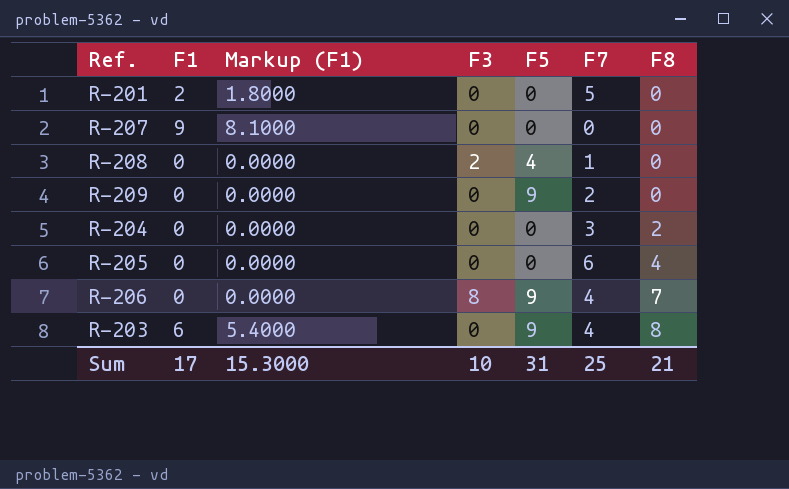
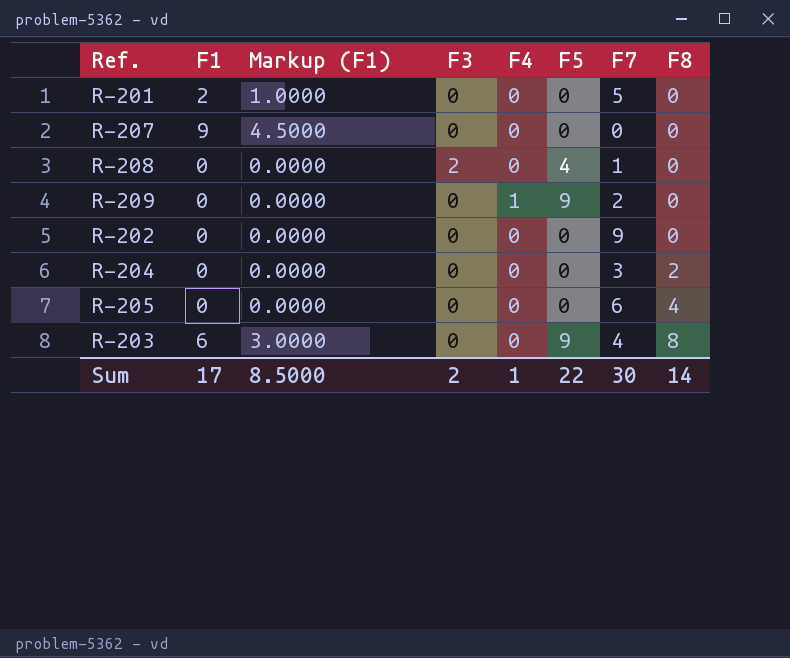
column Markup (F1) | formula: [F1] * 0.9 -> [F1] * 0.5
column F4 | position: none -> 5
row R-206: 0 | 0.0000 | 8 | 9 | 4 | 7 -> none
row R-202: none -> 0 | 0.0000 | 0 | 0 | 0 | 9 | 0
Sum | Markup (F1): 15.3000 -> 8.5000
Sum | F3: 10 -> 2
Sum | F5: 31 -> 22
Sum | F7: 25 -> 30
Sum | F8: 21 -> 14

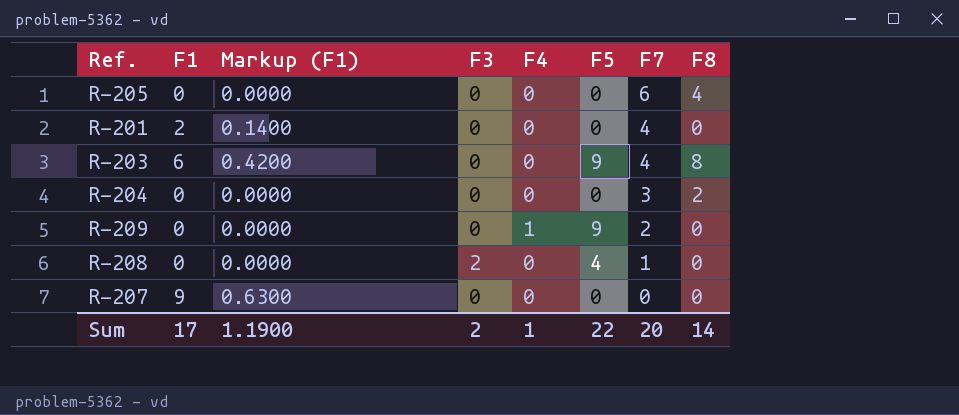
row order: F8 ascending -> F7 descending
column Markup (F1) | formula: [F1] * 0.5 -> [F1] * 0.07
row R-202: 0 | 0.0000 | 0 | 0 | 0 | 9 | 0 -> none
R-201 | F7: 5 -> 4
Sum | Markup (F1): 8.5000 -> 1.1900
Sum | F7: 30 -> 20

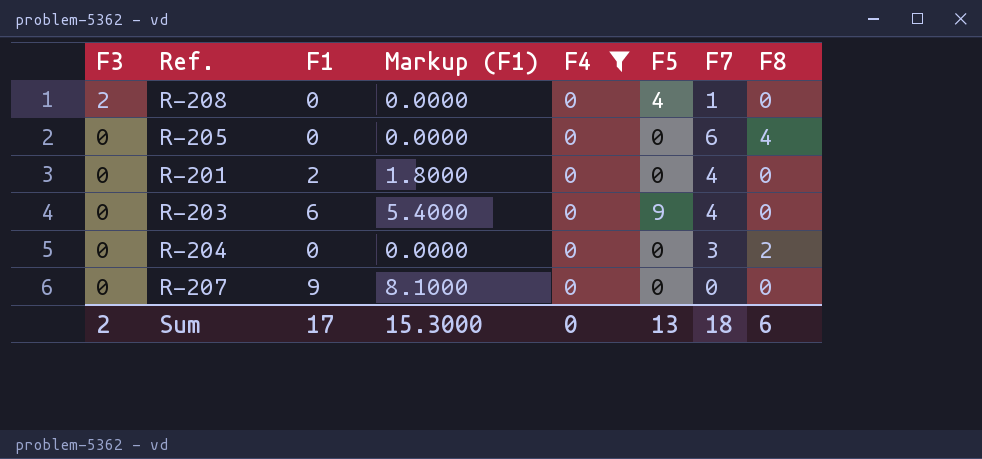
filter: none -> F4 = 0
row order: F7 descending -> F3 descending
column F3 | position: 4 -> 1
column Markup (F1) | formula: [F1] * 0.07 -> [F1] * 0.9
R-203 | F8: 8 -> 0
Sum | Markup (F1): 1.1900 -> 15.3000
Sum | F4: 1 -> 0
Sum | F5: 22 -> 13
Sum | F7: 20 -> 18
Sum | F8: 14 -> 6

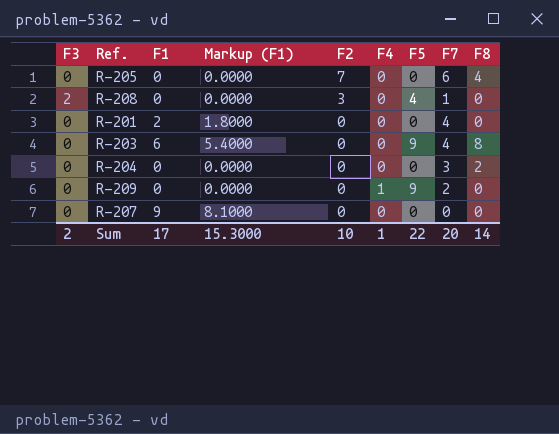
filter: F4 = 0 -> none
row order: F3 descending -> F2 descending
column F2 | position: none -> 5
R-203 | F8: 0 -> 8
Sum | F4: 0 -> 1
Sum | F5: 13 -> 22
Sum | F7: 18 -> 20
Sum | F8: 6 -> 14

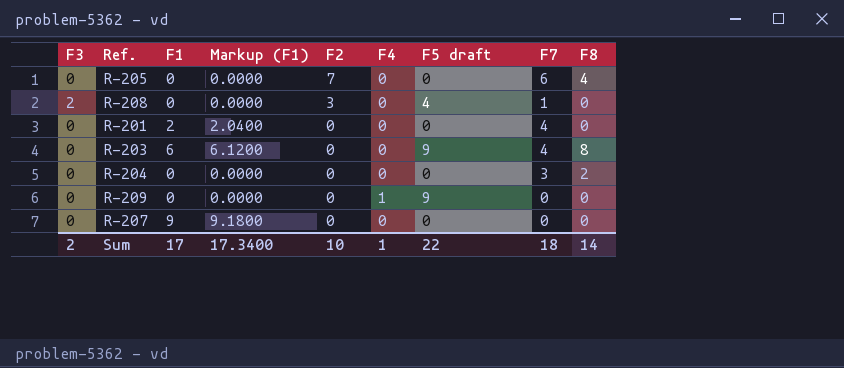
column Markup (F1) | formula: [F1] * 0.9 -> [F1] * 1.02
column name: F5 -> F5 draft
R-209 | F7: 2 -> 0
Sum | Markup (F1): 15.3000 -> 17.3400
Sum | F7: 20 -> 18

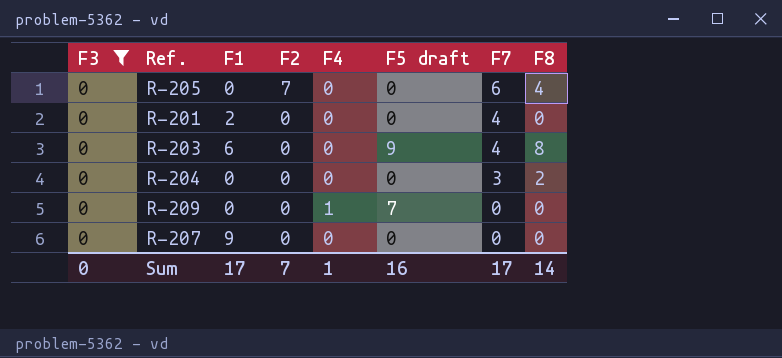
filter: none -> F3 = 0
column Markup (F1) | formula: [F1] * 1.02 -> none
R-209 | F5 draft: 9 -> 7
Sum | F3: 2 -> 0
Sum | F2: 10 -> 7
Sum | F5 draft: 22 -> 16
Sum | F7: 18 -> 17

